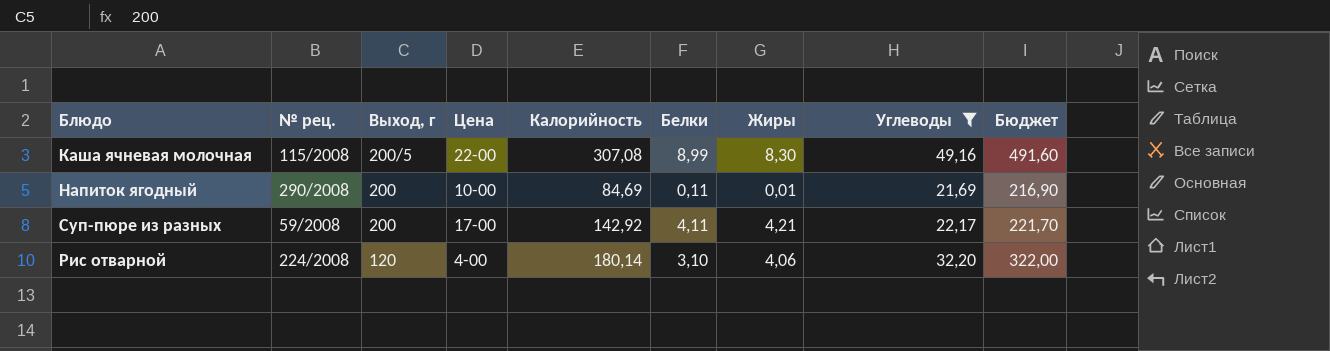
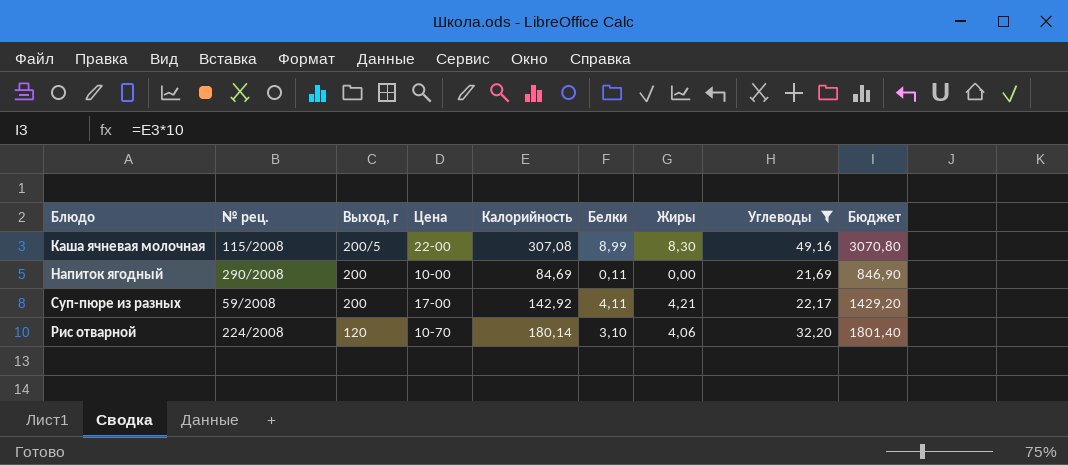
column Бюджет | formula: [Углеводы] * 10 -> [Калорийность] * 10
Напиток ягодный | Жиры: 0,01 -> 0,00
Рис отварной | Цена: 4-00 -> 10-70

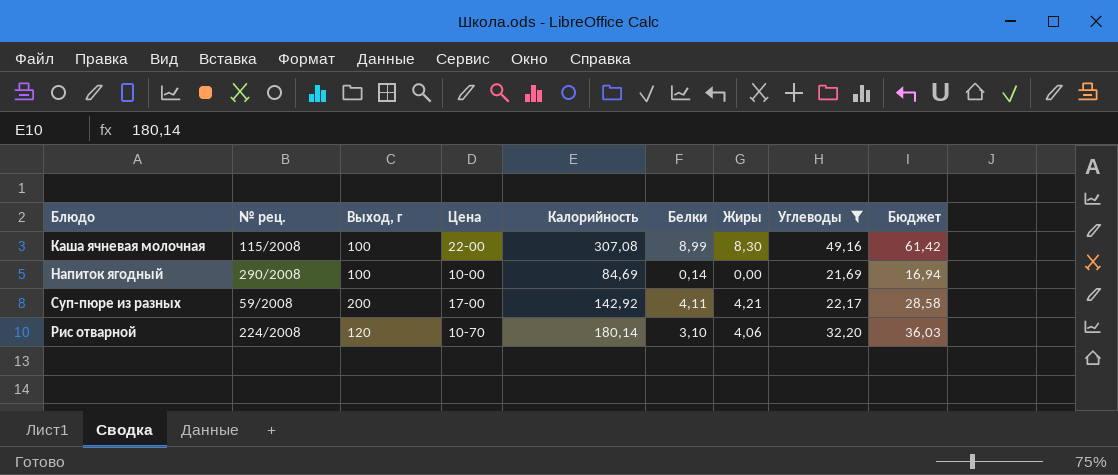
column Бюджет | formula: [Калорийность] * 10 -> [Калорийность] * 0,2
Каша ячневая молочная | Выход, г: 200/5 -> 100
Напиток ягодный | Выход, г: 200 -> 100
Напиток ягодный | Белки: 0,11 -> 0,14

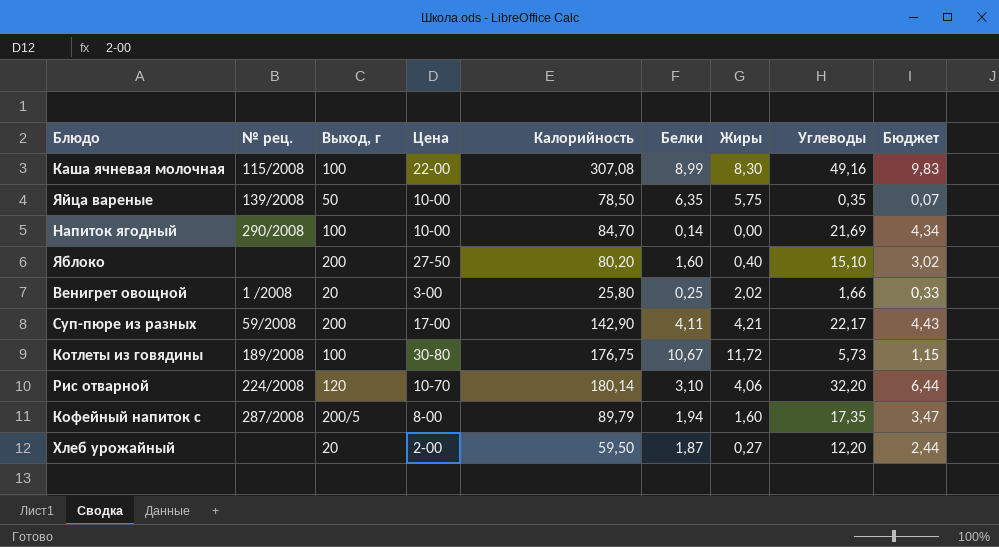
filter: Углеводы >= 21,69 -> none
column Бюджет | formula: [Калорийность] * 0,2 -> [Углеводы] * 0,2
Напиток ягодный | Калорийность: 84,69 -> 84,70
Суп-пюре из разных | Калорийность: 142,92 -> 142,90

